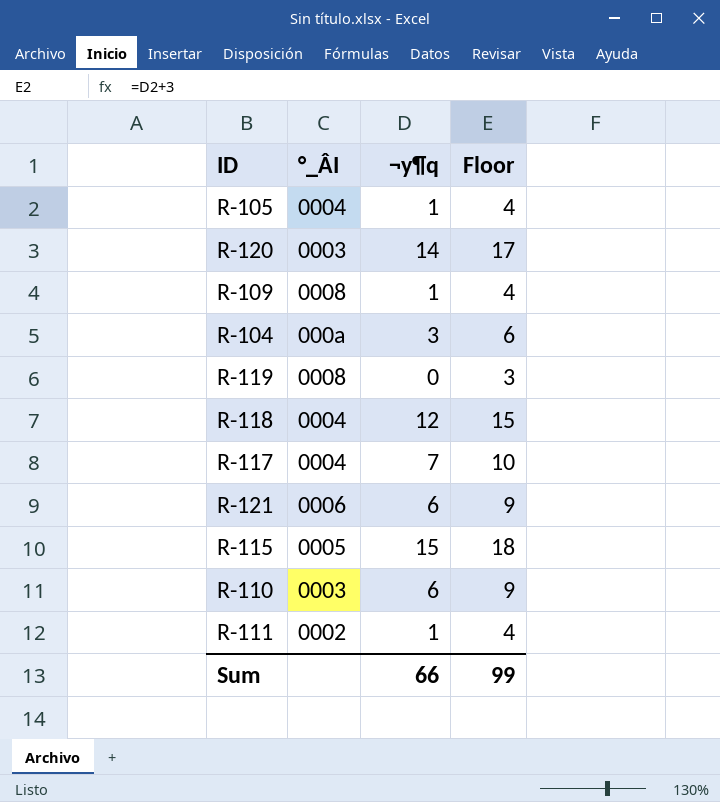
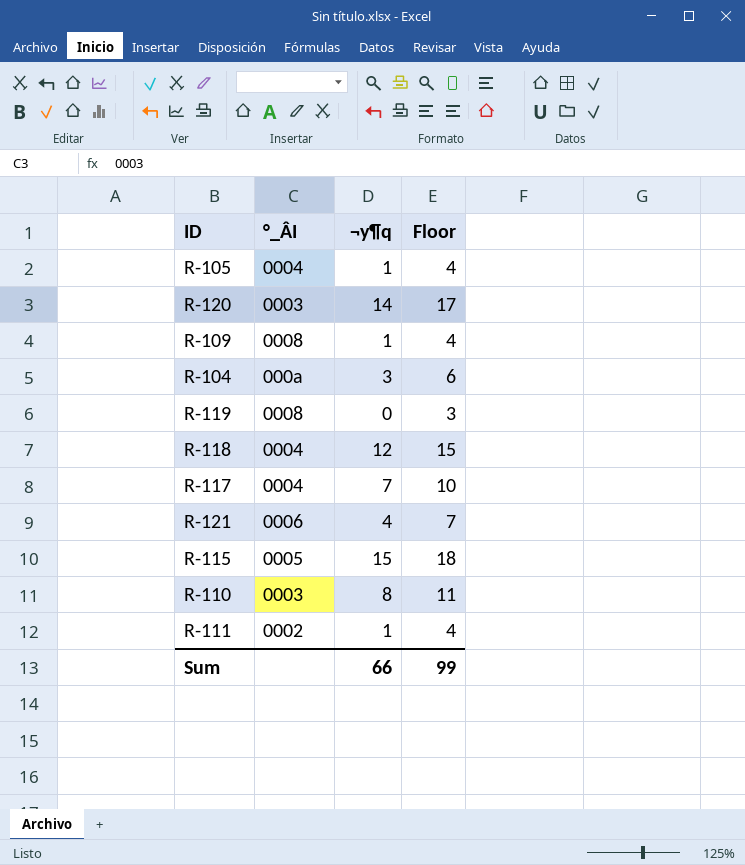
R-121 | ¬y¶q: 6 -> 4
R-121 | Floor: 9 -> 7
R-110 | ¬y¶q: 6 -> 8
R-110 | Floor: 9 -> 11

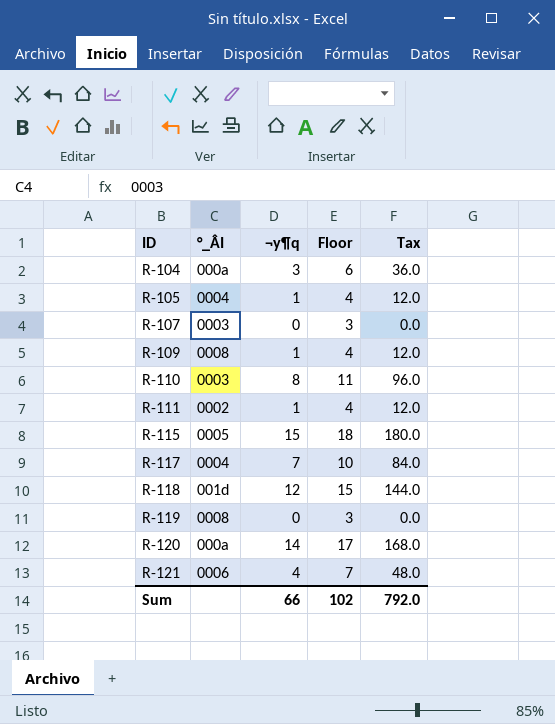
row order: none -> ID ascending
column Tax | formula: none -> [¬y¶q] * 12
row R-107: none -> 0003 | 0 | 3 | 0.0
R-118 | °_ÂI: 0004 -> 001d
R-120 | °_ÂI: 0003 -> 000a
Sum | Floor: 99 -> 102

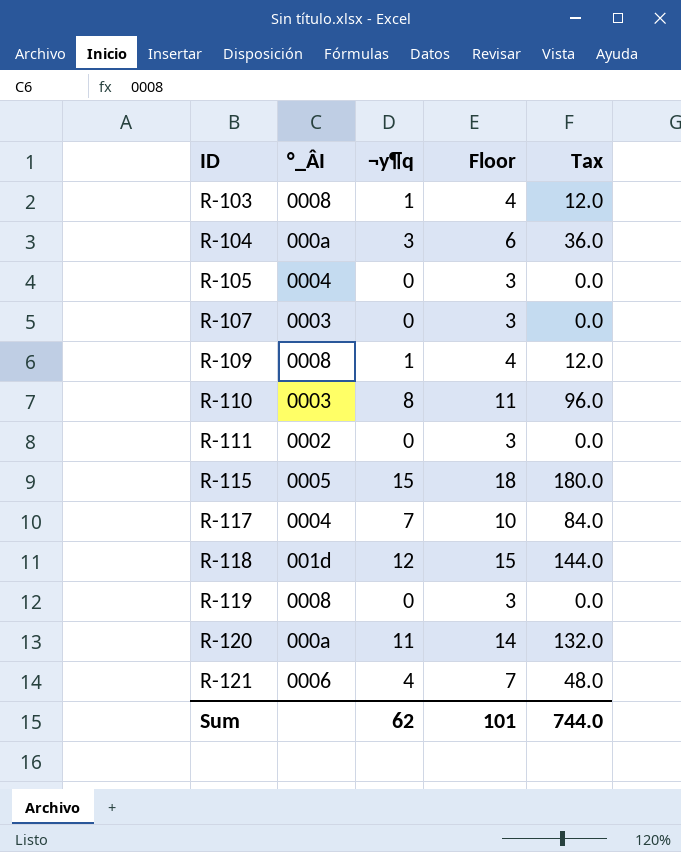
row R-103: none -> 0008 | 1 | 4 | 12.0
R-105 | ¬y¶q: 1 -> 0
R-105 | Floor: 4 -> 3
R-105 | Tax: 12.0 -> 0.0
R-111 | ¬y¶q: 1 -> 0
R-111 | Floor: 4 -> 3
R-111 | Tax: 12.0 -> 0.0
R-120 | ¬y¶q: 14 -> 11
R-120 | Floor: 17 -> 14
R-120 | Tax: 168.0 -> 132.0
Sum | ¬y¶q: 66 -> 62
Sum | Floor: 102 -> 101
Sum | Tax: 792.0 -> 744.0

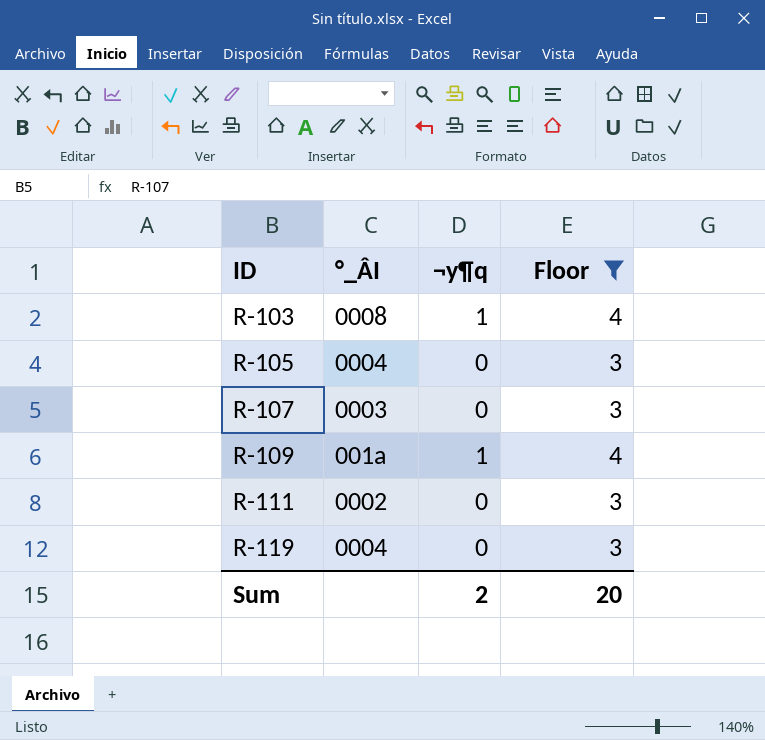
filter: none -> Floor <= 4
column Tax | formula: [¬y¶q] * 12 -> none
R-109 | °_ÂI: 0008 -> 001a
R-119 | °_ÂI: 0008 -> 0004
Sum | ¬y¶q: 62 -> 2
Sum | Floor: 101 -> 20

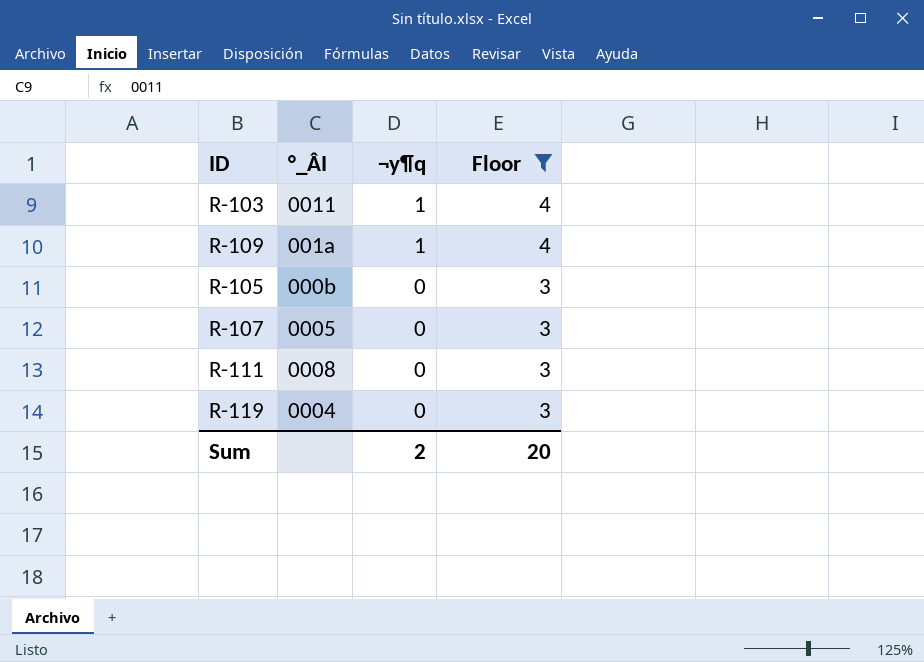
row order: ID ascending -> ¬y¶q descending
R-103 | °_ÂI: 0008 -> 0011
R-105 | °_ÂI: 0004 -> 000b
R-107 | °_ÂI: 0003 -> 0005
R-111 | °_ÂI: 0002 -> 0008

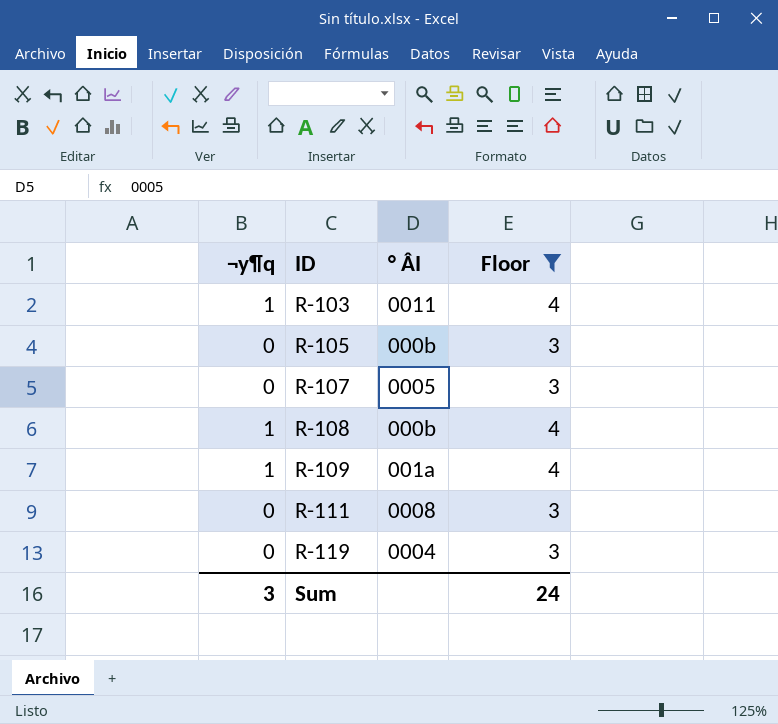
row order: ¬y¶q descending -> ID ascending
column ¬y¶q | position: 3 -> 1
column name: °_ÂI -> ° ÂI
row R-108: none -> 1 | 000b | 4
Sum | ¬y¶q: 2 -> 3
Sum | Floor: 20 -> 24

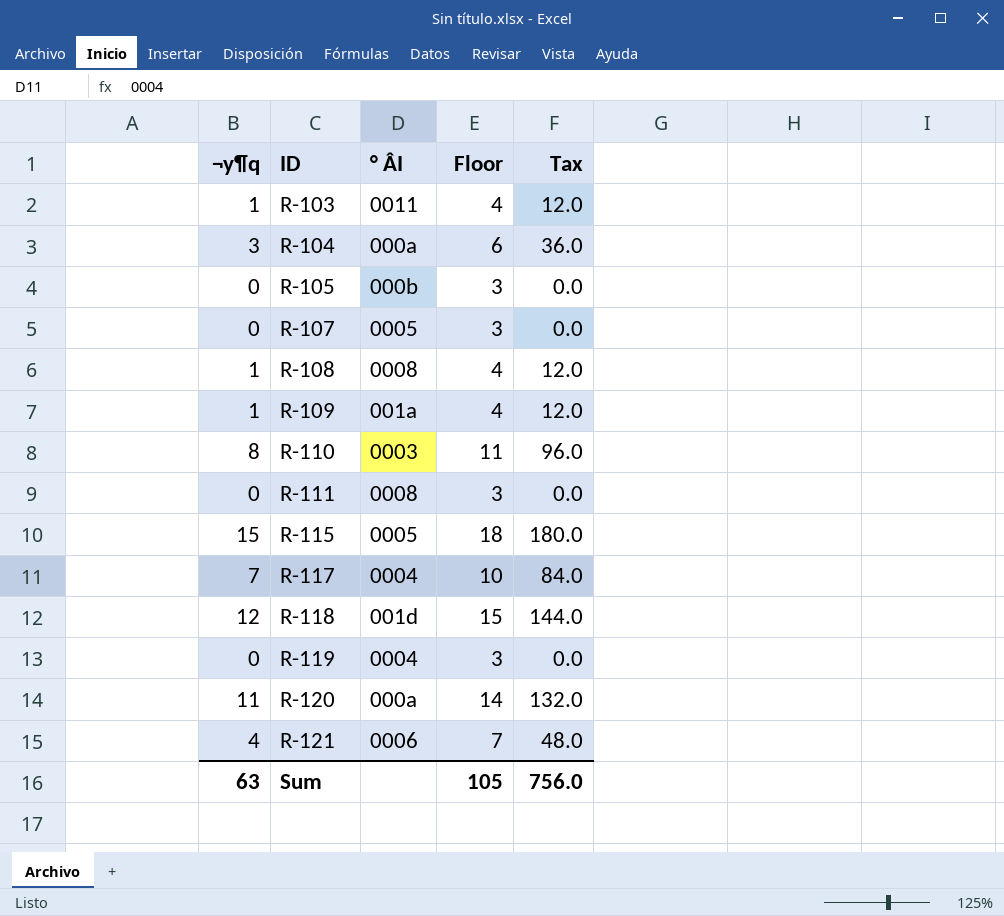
filter: Floor <= 4 -> none
column Tax | formula: none -> [¬y¶q] * 12
R-108 | ° ÂI: 000b -> 0008
Sum | ¬y¶q: 3 -> 63
Sum | Floor: 24 -> 105

